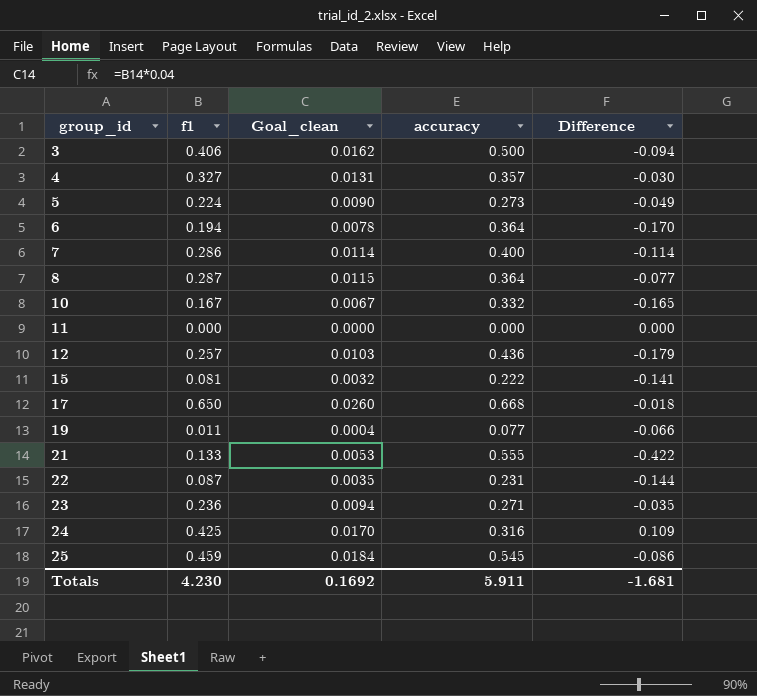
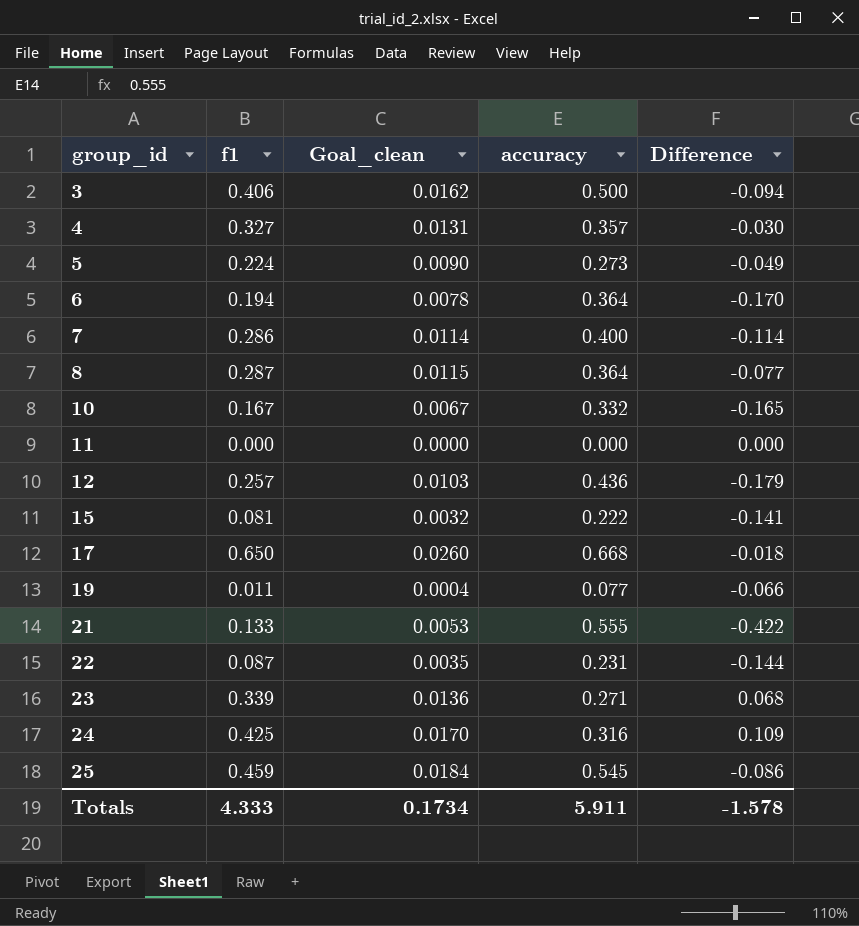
23 | f1: 0.236 -> 0.339
23 | Goal_clean: 0.0094 -> 0.0136
23 | Difference: -0.035 -> 0.068
Totals | f1: 4.230 -> 4.333
Totals | Goal_clean: 0.1692 -> 0.1734
Totals | Difference: -1.681 -> -1.578

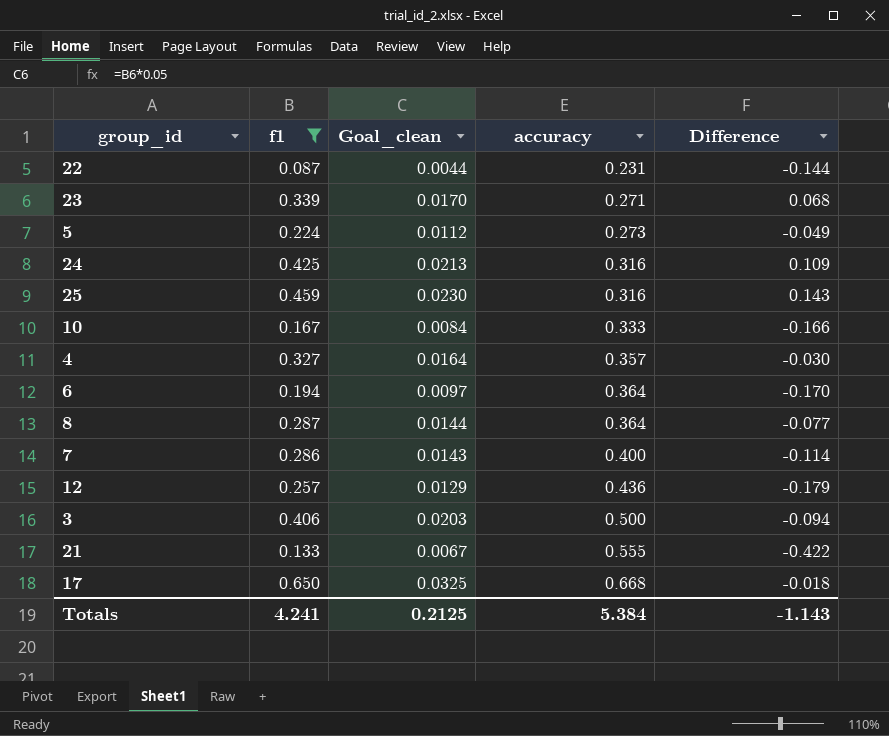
filter: none -> f1 >= 0.087
row order: group_id ascending -> accuracy ascending
column Goal_clean | formula: [f1] * 0.04 -> [f1] * 0.05
25 | accuracy: 0.545 -> 0.316
25 | Difference: -0.086 -> 0.143
10 | accuracy: 0.332 -> 0.333
10 | Difference: -0.165 -> -0.166
Totals | f1: 4.333 -> 4.241
Totals | Goal_clean: 0.1734 -> 0.2125
Totals | accuracy: 5.911 -> 5.384
Totals | Difference: -1.578 -> -1.143

